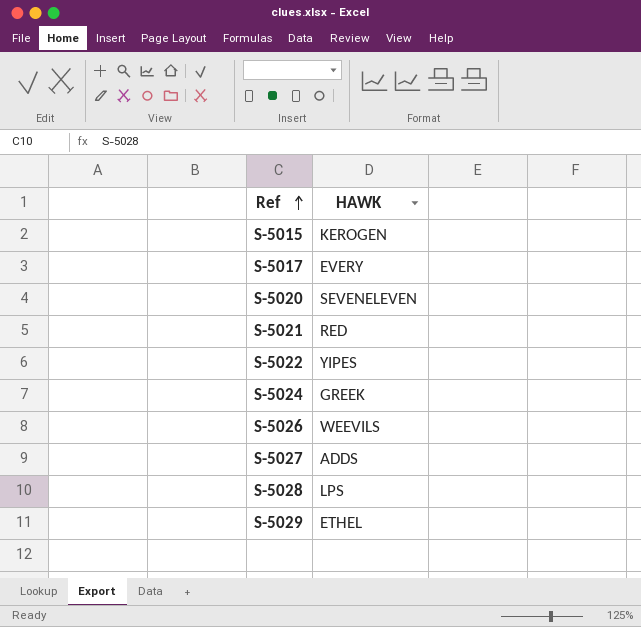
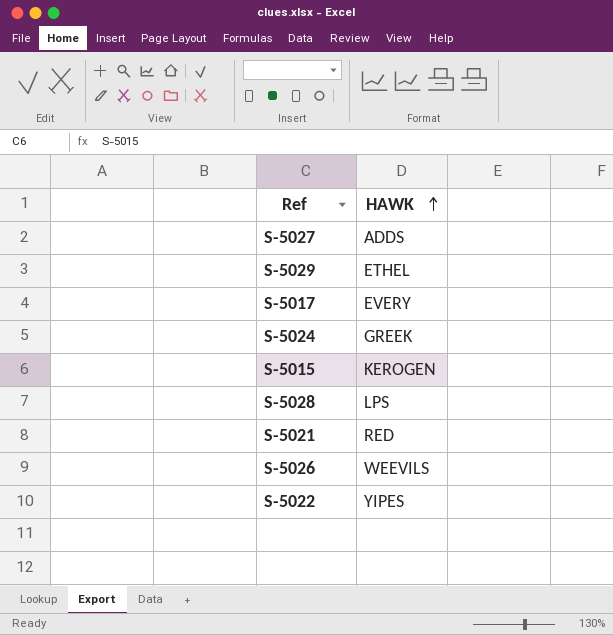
row order: Ref ascending -> HAWK ascending
row S-5020: SEVENELEVEN -> none

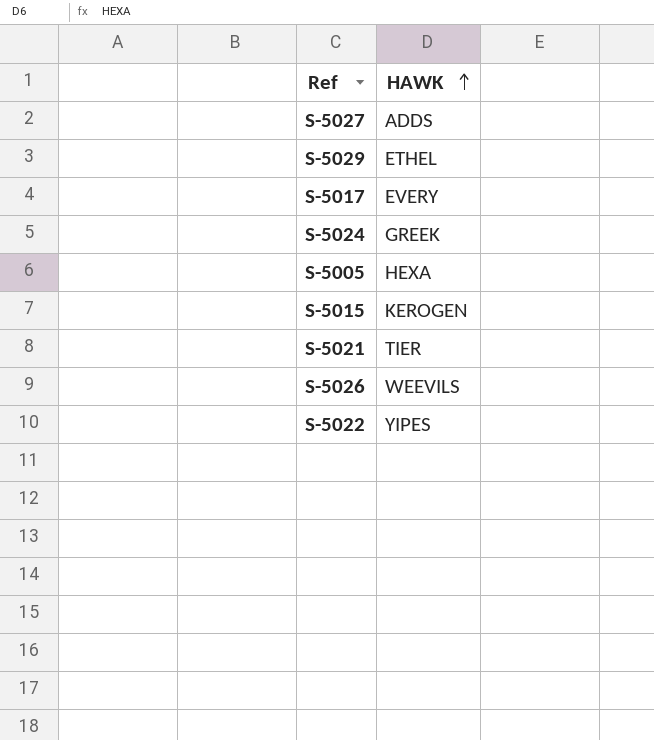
row S-5028: LPS -> none
row S-5005: none -> HEXA
S-5021 | HAWK: RED -> TIER

